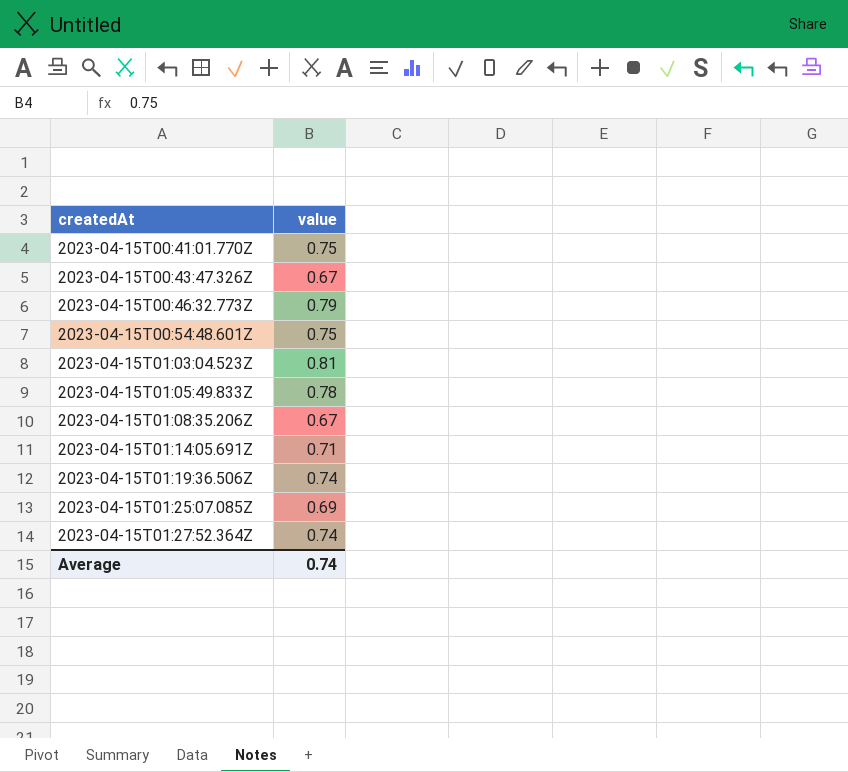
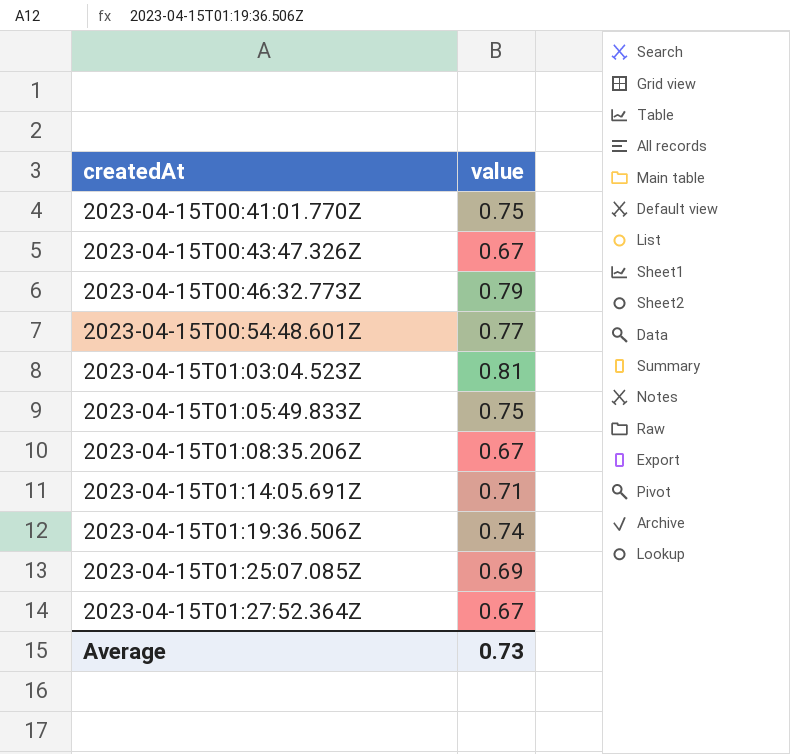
2023-04-15T00:54:48.601Z | value: 0.75 -> 0.77
2023-04-15T01:05:49.833Z | value: 0.78 -> 0.75
2023-04-15T01:27:52.364Z | value: 0.74 -> 0.67
Average | value: 0.74 -> 0.73

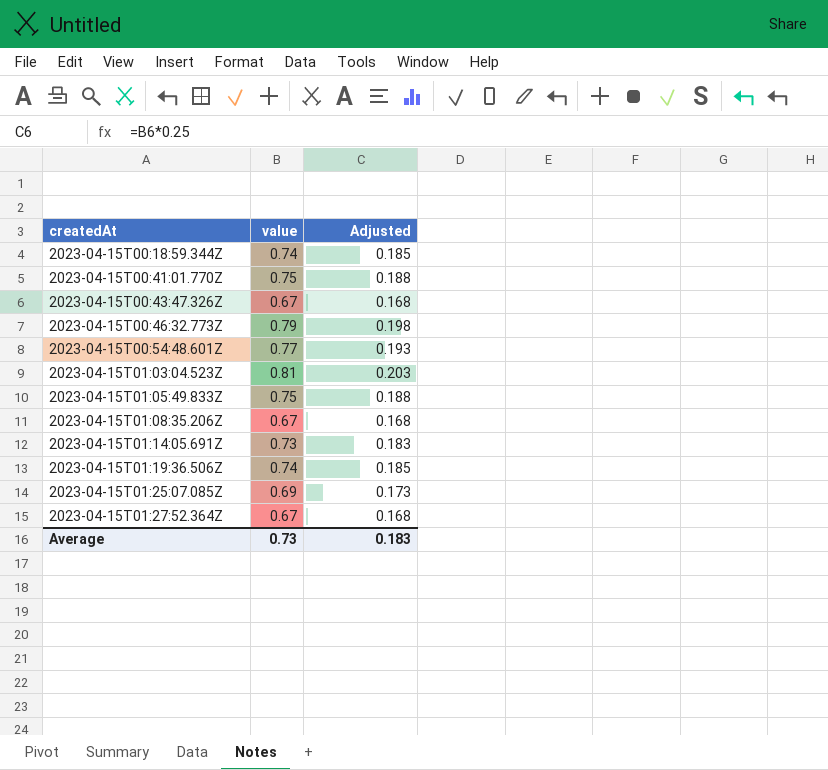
column Adjusted | formula: none -> [value] * 0.25
row 2023-04-15T00:18:59.344Z: none -> 0.74 | 0.185
2023-04-15T01:14:05.691Z | value: 0.71 -> 0.73

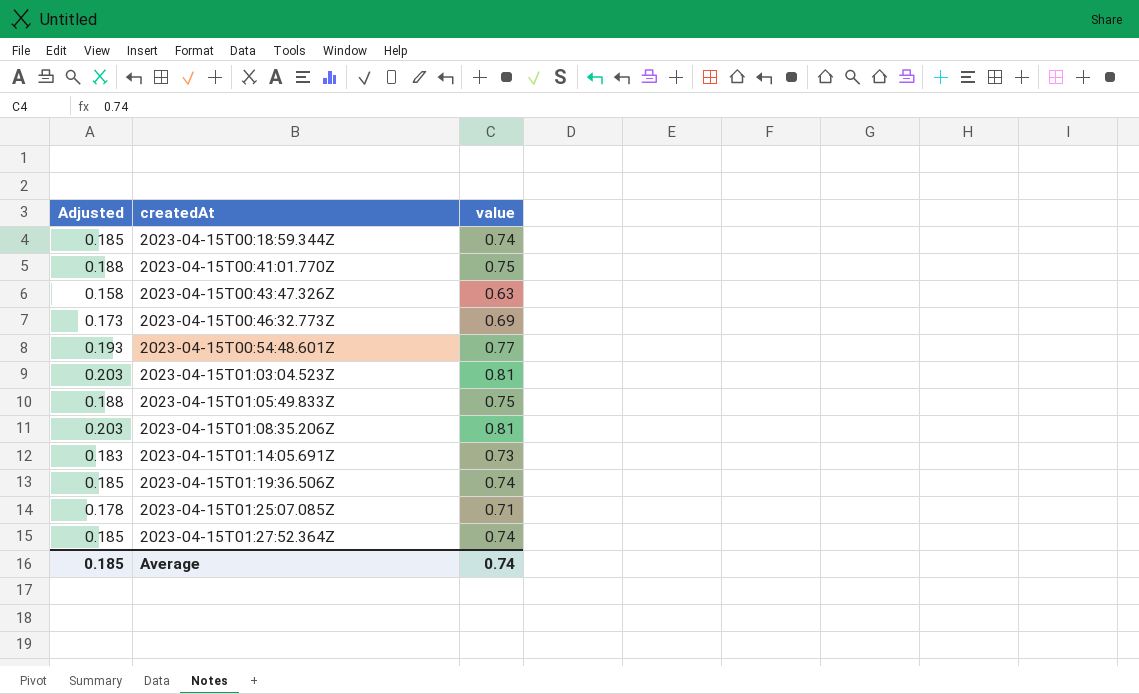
column Adjusted | position: 3 -> 1
2023-04-15T00:43:47.326Z | Adjusted: 0.168 -> 0.158
2023-04-15T00:43:47.326Z | value: 0.67 -> 0.63
2023-04-15T00:46:32.773Z | Adjusted: 0.198 -> 0.173
2023-04-15T00:46:32.773Z | value: 0.79 -> 0.69
2023-04-15T01:08:35.206Z | Adjusted: 0.168 -> 0.203
2023-04-15T01:08:35.206Z | value: 0.67 -> 0.81
2023-04-15T01:25:07.085Z | Adjusted: 0.173 -> 0.178
2023-04-15T01:25:07.085Z | value: 0.69 -> 0.71
2023-04-15T01:27:52.364Z | Adjusted: 0.168 -> 0.185
2023-04-15T01:27:52.364Z | value: 0.67 -> 0.74
Average | Adjusted: 0.183 -> 0.185
Average | value: 0.73 -> 0.74

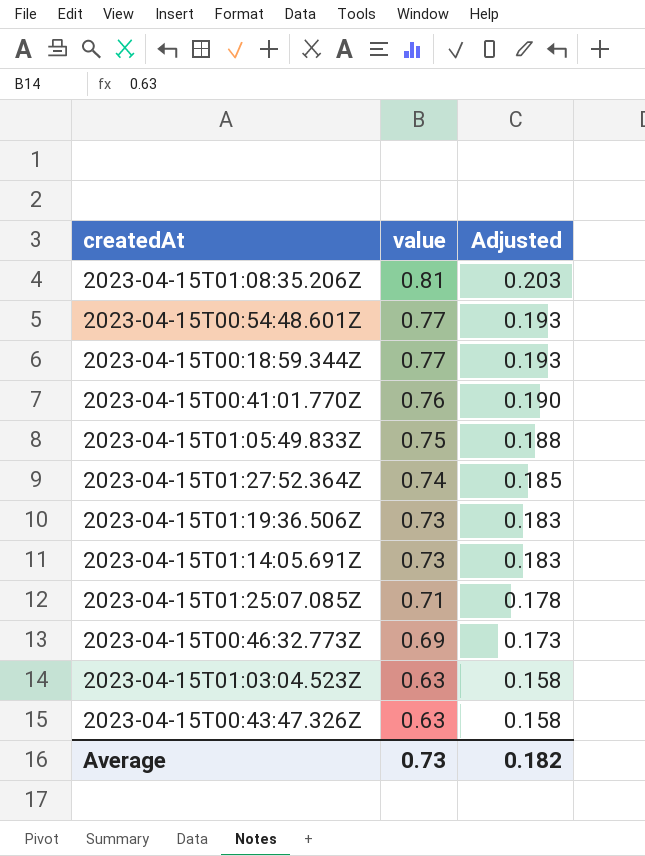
row order: createdAt ascending -> value descending
column Adjusted | position: 1 -> 3
2023-04-15T00:18:59.344Z | value: 0.74 -> 0.77
2023-04-15T00:18:59.344Z | Adjusted: 0.185 -> 0.193
2023-04-15T00:41:01.770Z | value: 0.75 -> 0.76
2023-04-15T00:41:01.770Z | Adjusted: 0.188 -> 0.190
2023-04-15T01:19:36.506Z | value: 0.74 -> 0.73
2023-04-15T01:19:36.506Z | Adjusted: 0.185 -> 0.183
2023-04-15T01:03:04.523Z | value: 0.81 -> 0.63
2023-04-15T01:03:04.523Z | Adjusted: 0.203 -> 0.158
Average | value: 0.74 -> 0.73
Average | Adjusted: 0.185 -> 0.182

